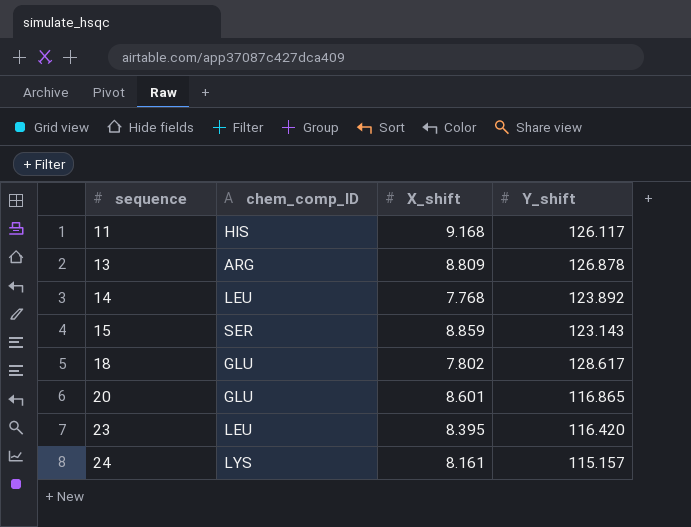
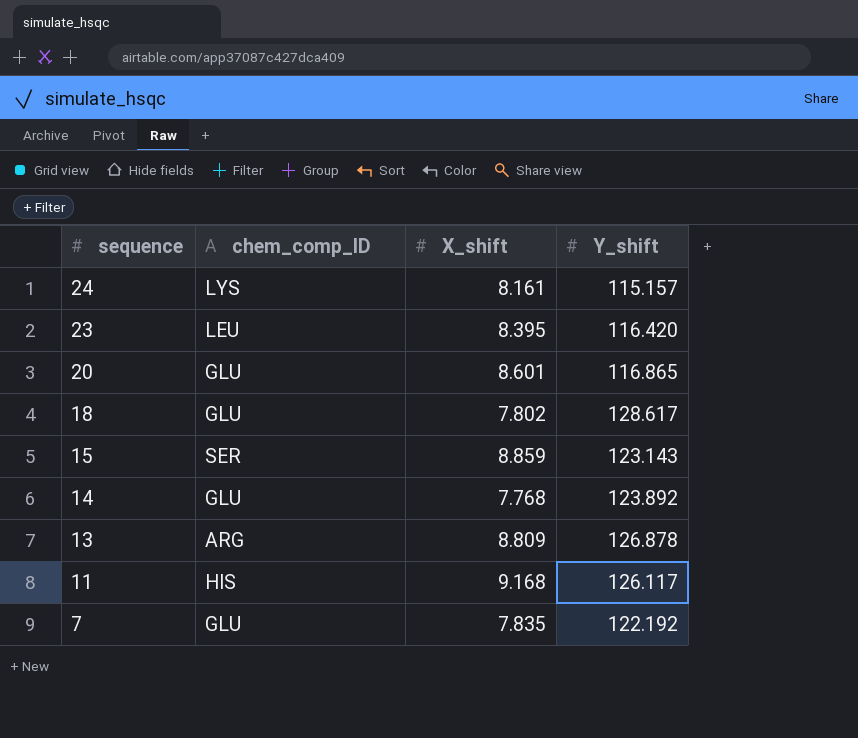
row order: sequence ascending -> sequence descending
14 | chem_comp_ID: LEU -> GLU
row 7: none -> GLU | 7.835 | 122.192

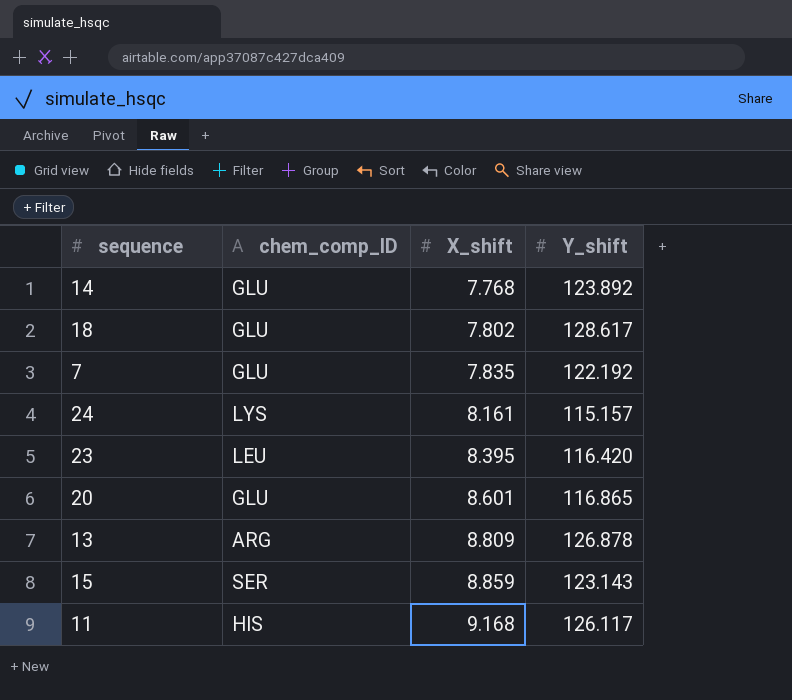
row order: sequence descending -> X_shift ascending

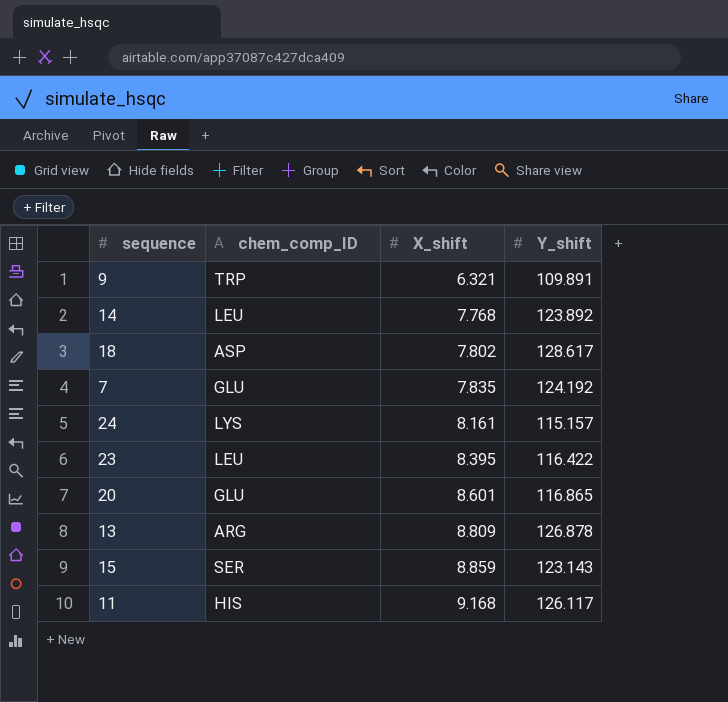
row 9: none -> TRP | 6.321 | 109.891
14 | chem_comp_ID: GLU -> LEU
18 | chem_comp_ID: GLU -> ASP
7 | Y_shift: 122.192 -> 124.192
23 | Y_shift: 116.420 -> 116.422

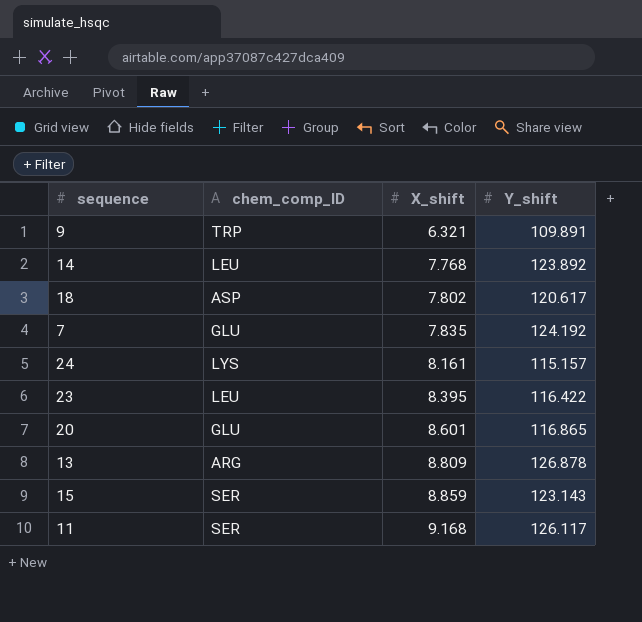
18 | Y_shift: 128.617 -> 120.617
11 | chem_comp_ID: HIS -> SER

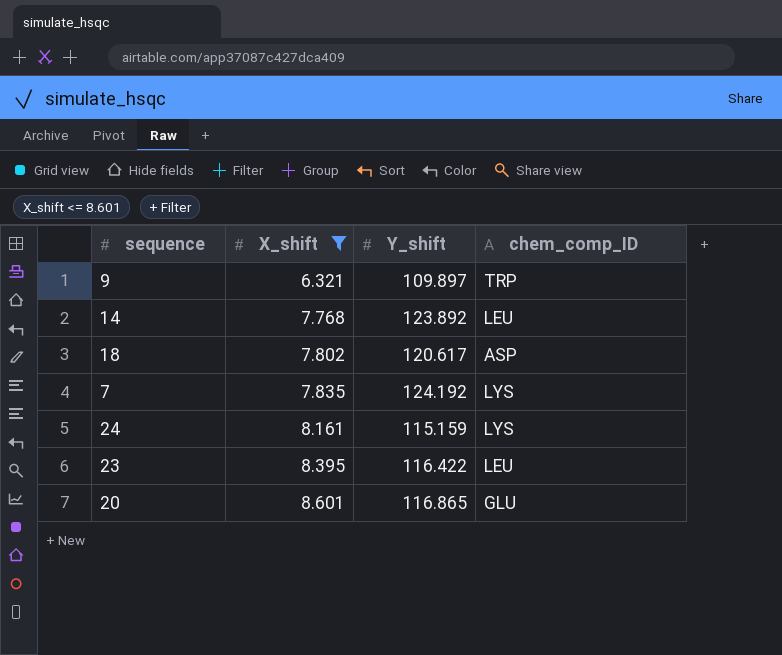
filter: none -> X_shift <= 8.601
column chem_comp_ID | position: 2 -> 4
9 | Y_shift: 109.891 -> 109.897
7 | chem_comp_ID: GLU -> LYS
24 | Y_shift: 115.157 -> 115.159

